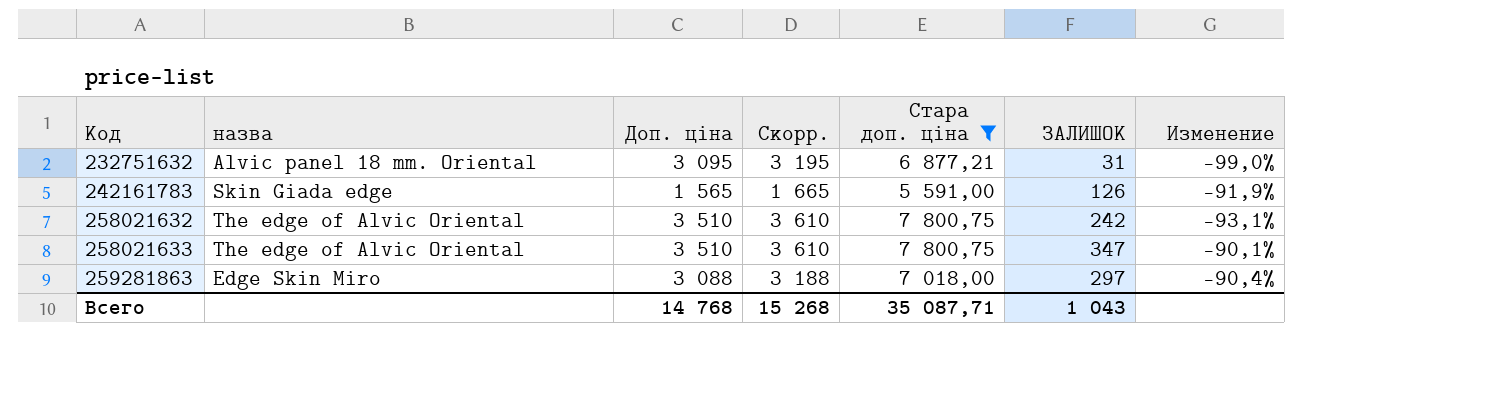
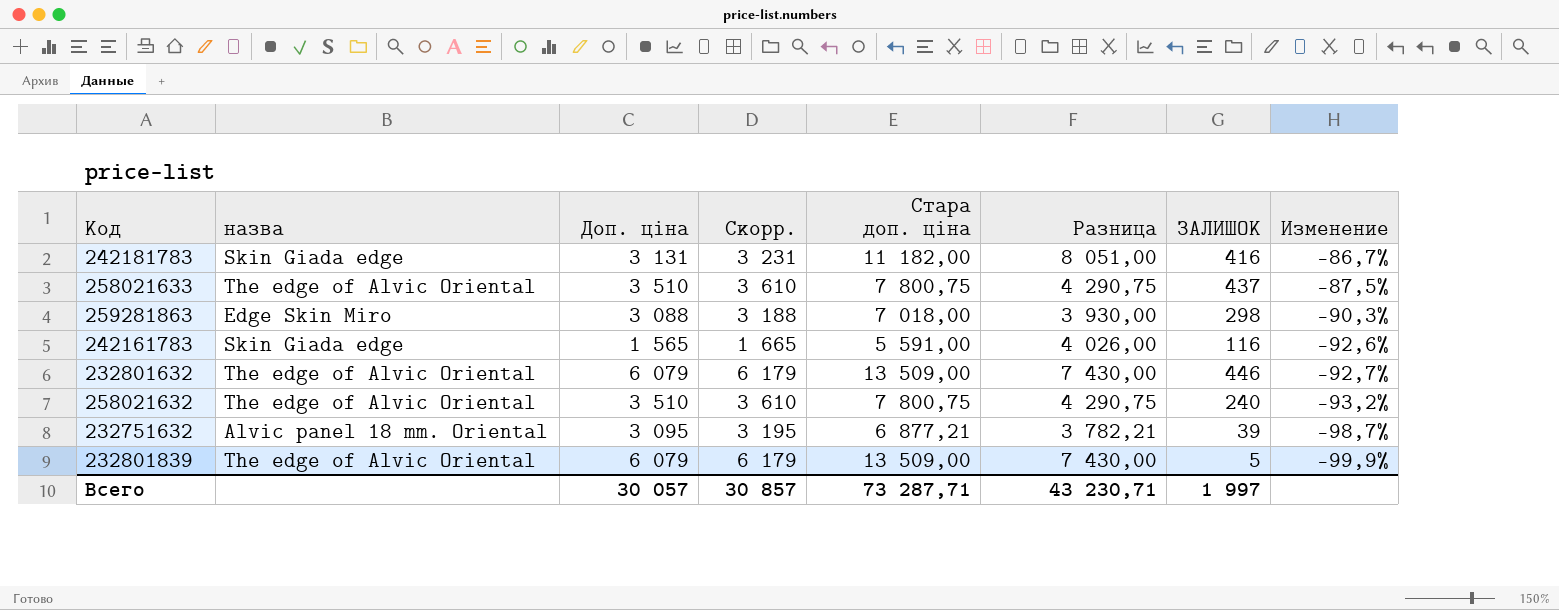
filter: Стара доп. ціна <= 7 800,75 -> none
row order: Код ascending -> Изменение descending
column Разница | formula: none -> [Стара доп. ціна] - [Доп. ціна]
258021633 | ЗАЛИШОК: 347 -> 437
258021633 | Изменение: -90,1% -> -87,5%
259281863 | ЗАЛИШОК: 297 -> 298
259281863 | Изменение: -90,4% -> -90,3%
242161783 | ЗАЛИШОК: 126 -> 116
242161783 | Изменение: -91,9% -> -92,6%
258021632 | ЗАЛИШОК: 242 -> 240
258021632 | Изменение: -93,1% -> -93,2%
232751632 | ЗАЛИШОК: 31 -> 39
232751632 | Изменение: -99,0% -> -98,7%
Всего | Доп. ціна: 14 768 -> 30 057
Всего | Скорр.: 15 268 -> 30 857
Всего | Стара доп. ціна: 35 087,71 -> 73 287,71
Всего | ЗАЛИШОК: 1 043 -> 1 997

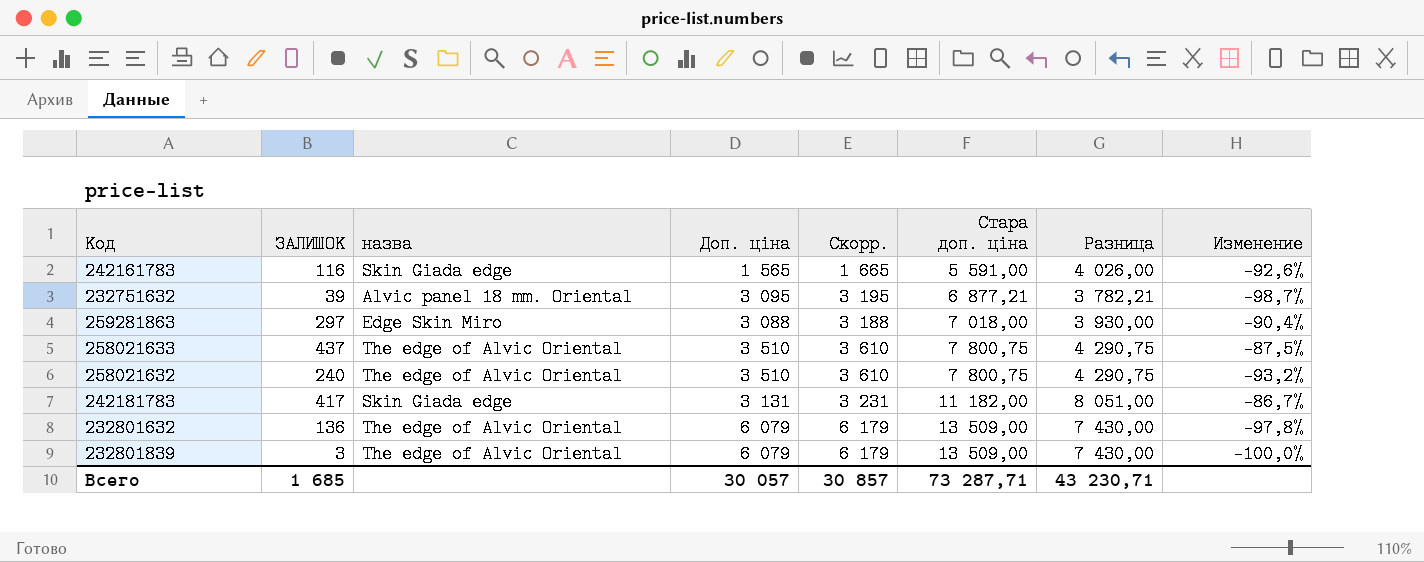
row order: Изменение descending -> Стара доп. ціна ascending
column ЗАЛИШОК | position: 7 -> 2
259281863 | ЗАЛИШОК: 298 -> 297
259281863 | Изменение: -90,3% -> -90,4%
242181783 | ЗАЛИШОК: 416 -> 417
232801632 | ЗАЛИШОК: 446 -> 136
232801632 | Изменение: -92,7% -> -97,8%
232801839 | ЗАЛИШОК: 5 -> 3
232801839 | Изменение: -99,9% -> -100,0%
Всего | ЗАЛИШОК: 1 997 -> 1 685

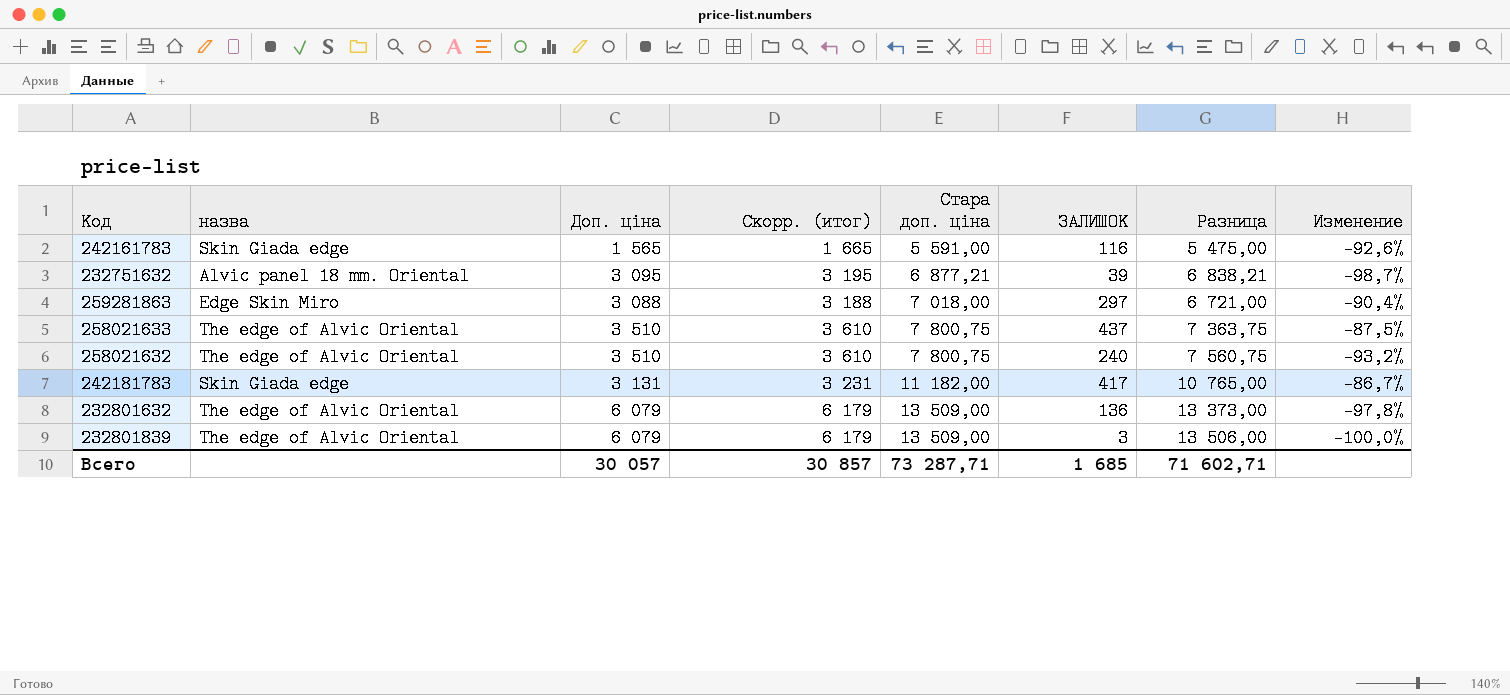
column name: Скорр. -> Скорр. (итог)
column ЗАЛИШОК | position: 2 -> 6
column Разница | formula: [Стара доп. ціна] - [Доп. ціна] -> [Стара доп. ціна] - [ЗАЛИШОК]
Всего | Разница: 43 230,71 -> 71 602,71

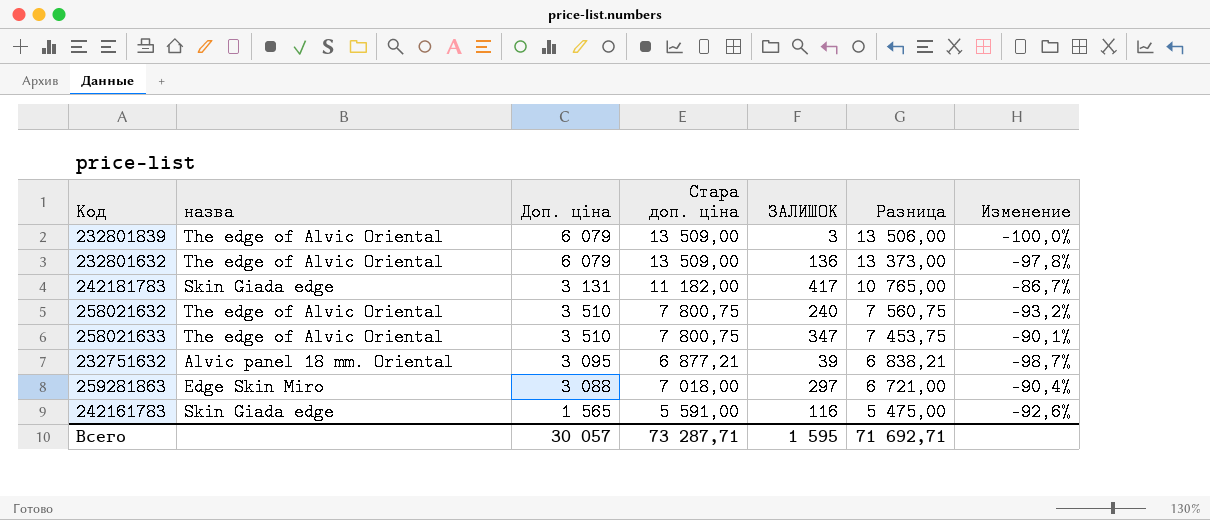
row order: Стара доп. ціна ascending -> Разница descending
column Скорр. (итог) | formula: [Доп. ціна] + 100 -> none
258021633 | ЗАЛИШОК: 437 -> 347
258021633 | Разница: 7 363,75 -> 7 453,75
258021633 | Изменение: -87,5% -> -90,1%
Всего | ЗАЛИШОК: 1 685 -> 1 595
Всего | Разница: 71 602,71 -> 71 692,71

